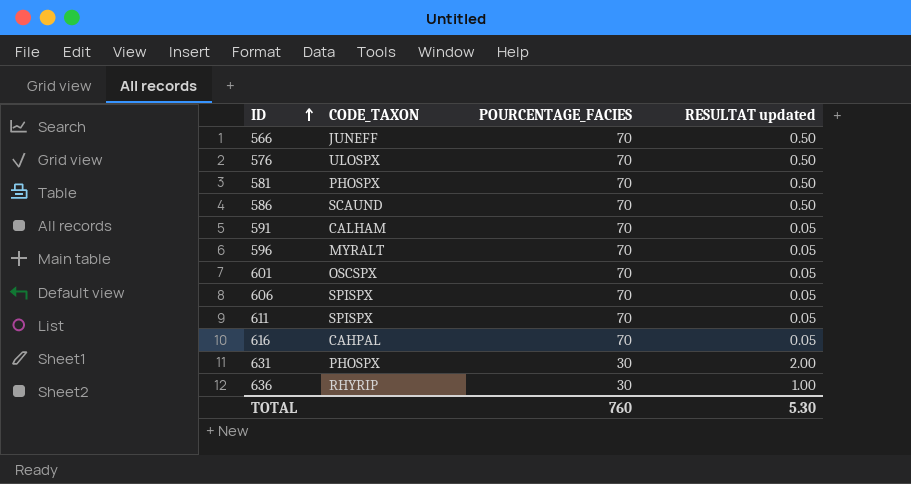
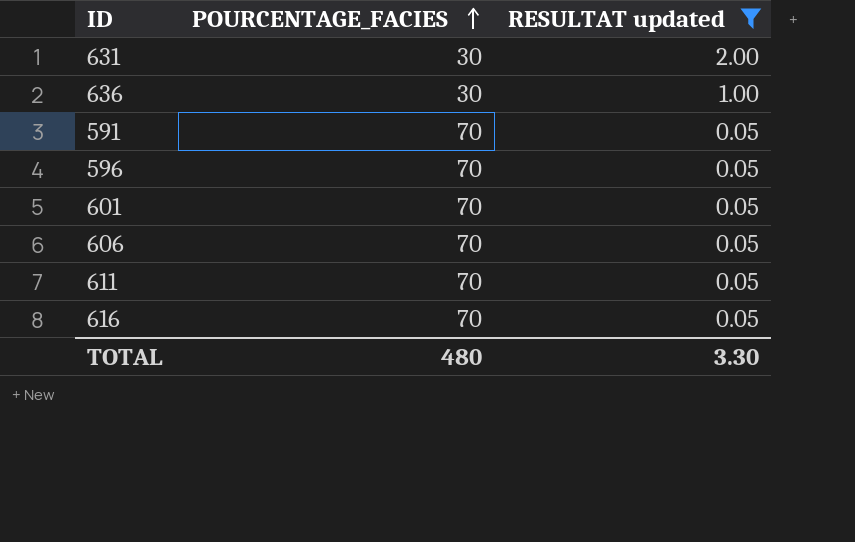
filter: none -> RESULTAT updated != 0.50
row order: ID ascending -> POURCENTAGE_FACIES ascending
column CODE_TAXON | position: 2 -> none
TOTAL | POURCENTAGE_FACIES: 760 -> 480
TOTAL | RESULTAT updated: 5.30 -> 3.30

